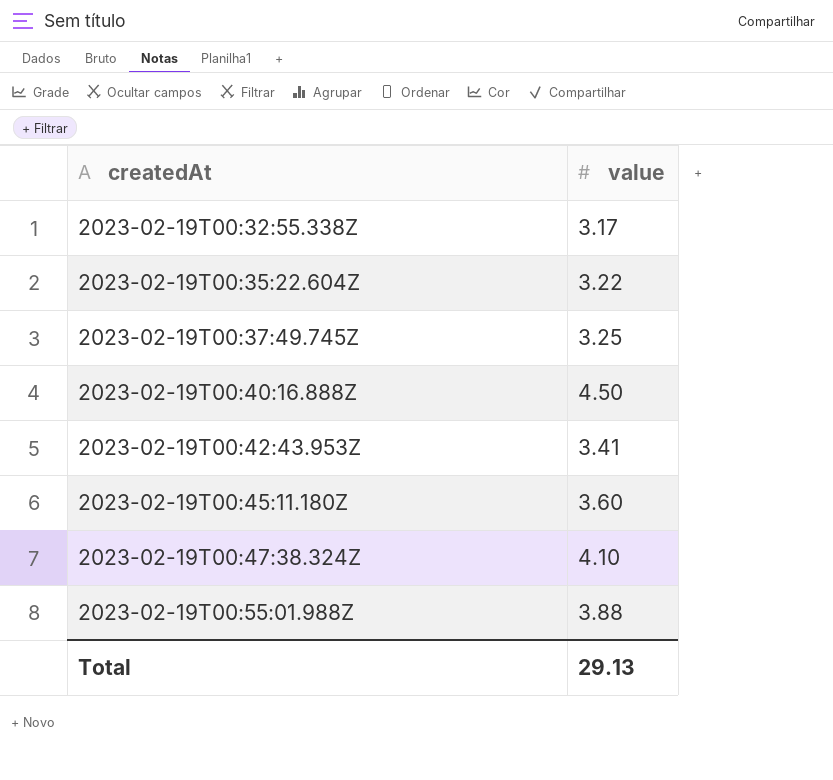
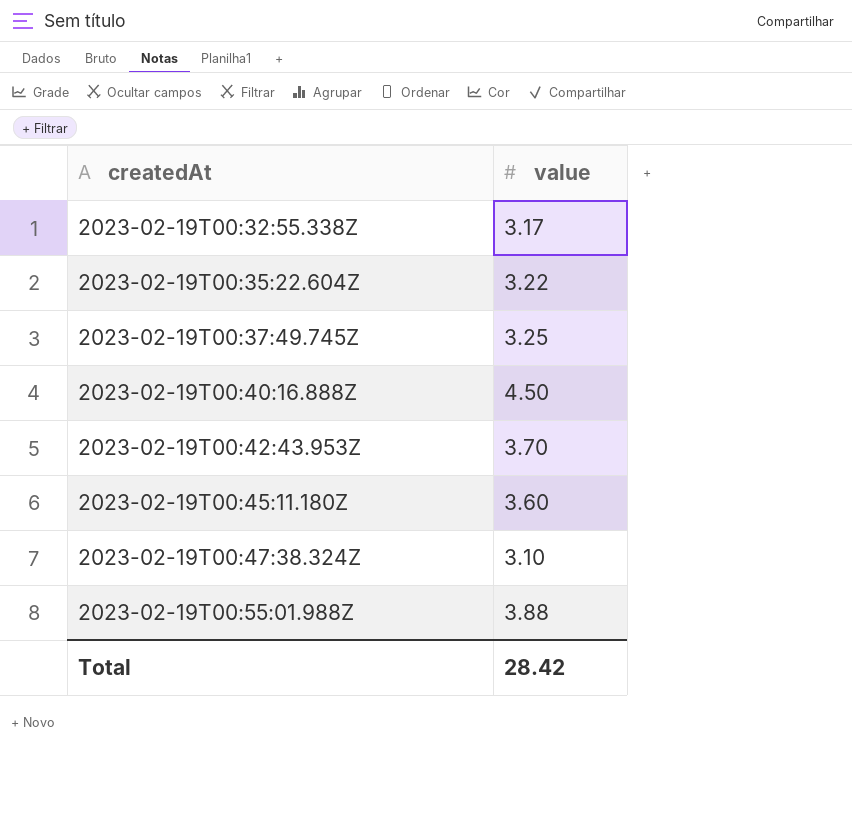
2023-02-19T00:42:43.953Z | value: 3.41 -> 3.70
2023-02-19T00:47:38.324Z | value: 4.10 -> 3.10
Total | value: 29.13 -> 28.42

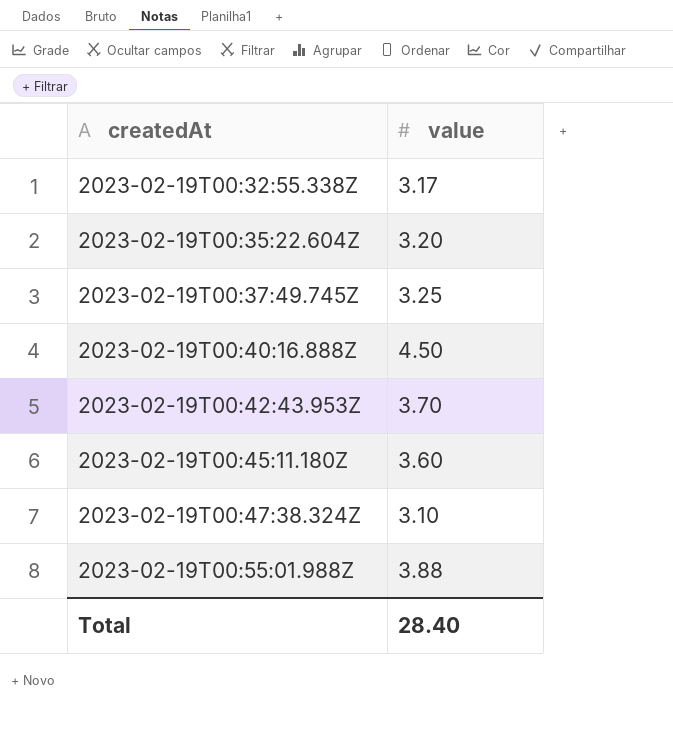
2023-02-19T00:35:22.604Z | value: 3.22 -> 3.20
Total | value: 28.42 -> 28.40

